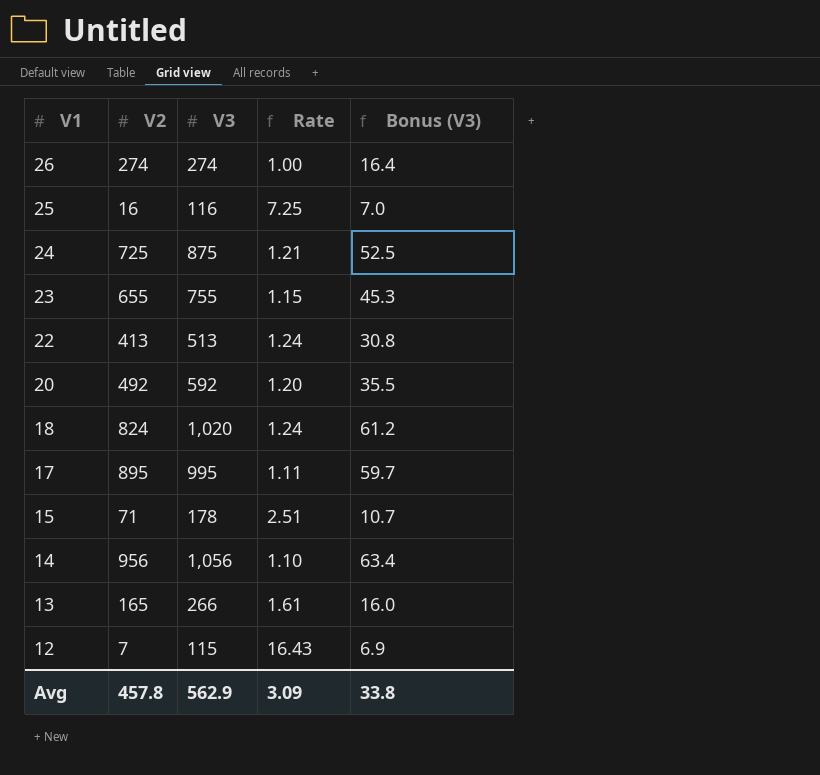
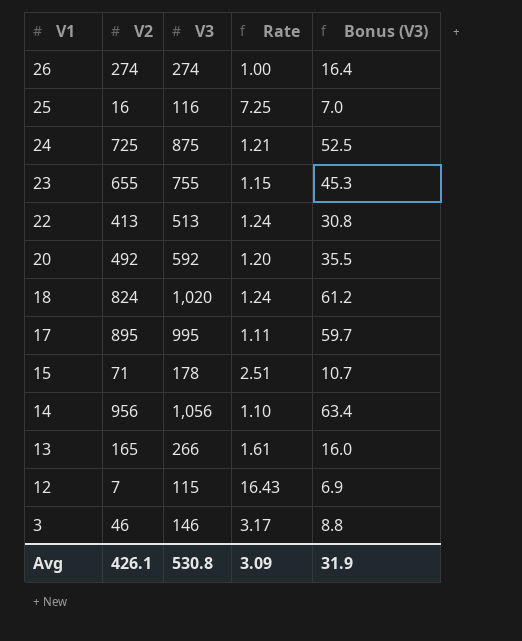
row 3: none -> 46 | 146 | 3.17 | 8.8
Avg | V2: 457.8 -> 426.1
Avg | V3: 562.9 -> 530.8
Avg | Bonus (V3): 33.8 -> 31.9

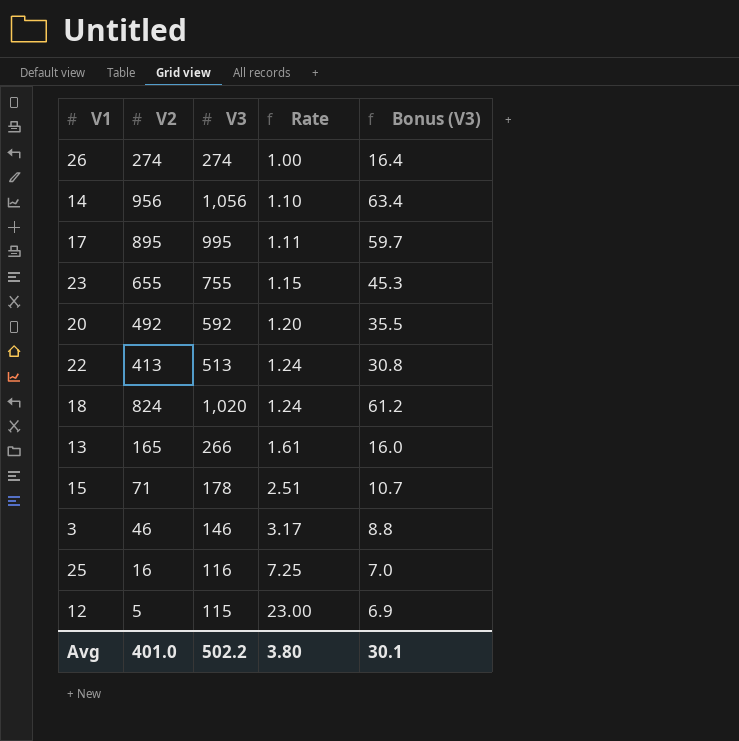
row order: V1 descending -> Rate ascending
row 24: 725 | 875 | 1.21 | 52.5 -> none
12 | V2: 7 -> 5
12 | Rate: 16.43 -> 23.00
Avg | V2: 426.1 -> 401.0
Avg | V3: 530.8 -> 502.2
Avg | Rate: 3.09 -> 3.80
Avg | Bonus (V3): 31.9 -> 30.1

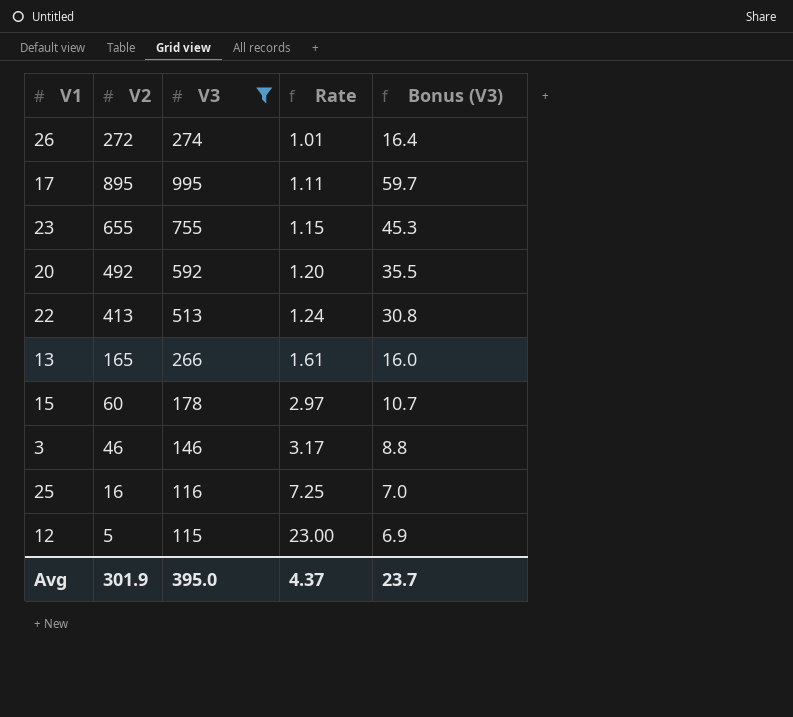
filter: none -> V3 <= 995
26 | V2: 274 -> 272
26 | Rate: 1.00 -> 1.01
15 | V2: 71 -> 60
15 | Rate: 2.51 -> 2.97
Avg | V2: 401.0 -> 301.9
Avg | V3: 502.2 -> 395.0
Avg | Rate: 3.80 -> 4.37
Avg | Bonus (V3): 30.1 -> 23.7

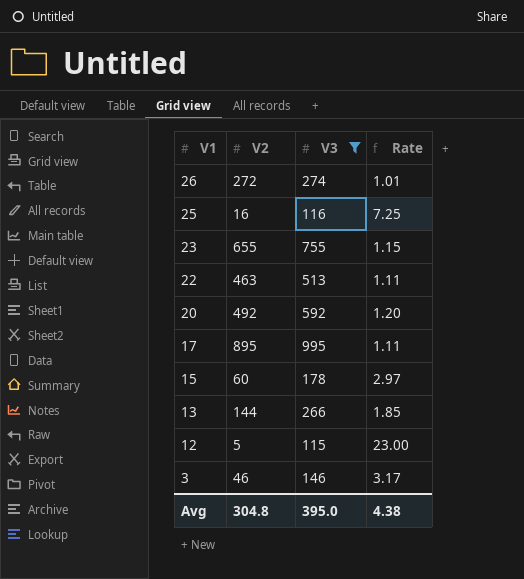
row order: Rate ascending -> V1 descending
column Bonus (V3) | formula: [V3] * 0.06 -> none
22 | V2: 413 -> 463
22 | Rate: 1.24 -> 1.11
13 | V2: 165 -> 144
13 | Rate: 1.61 -> 1.85
Avg | V2: 301.9 -> 304.8
Avg | Rate: 4.37 -> 4.38

